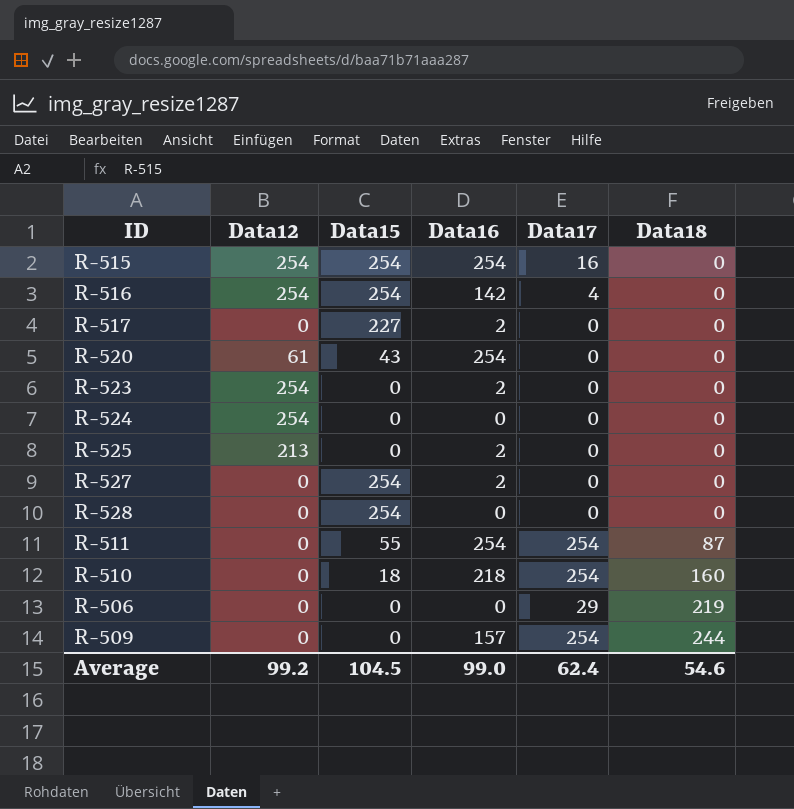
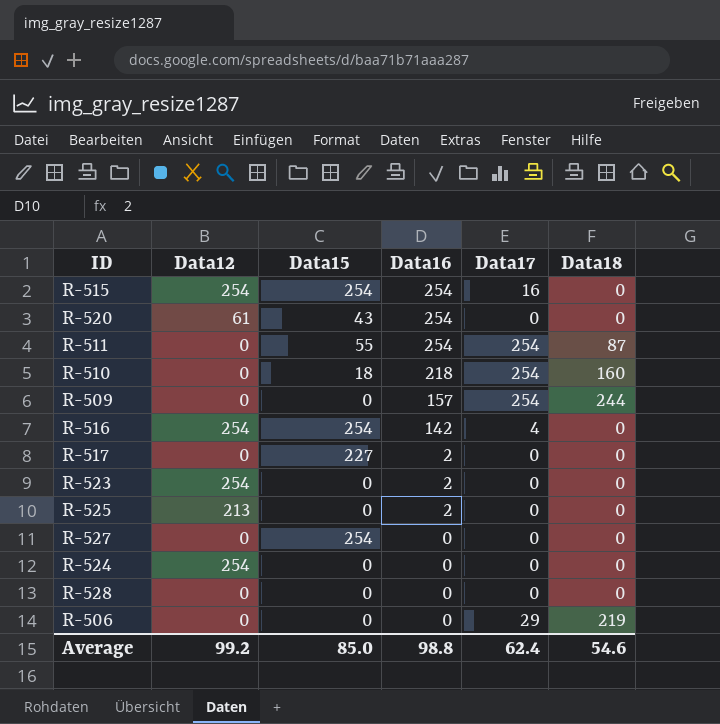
row order: Data18 ascending -> Data16 descending
R-527 | Data16: 2 -> 0
R-528 | Data15: 254 -> 0
Average | Data15: 104.5 -> 85.0
Average | Data16: 99.0 -> 98.8

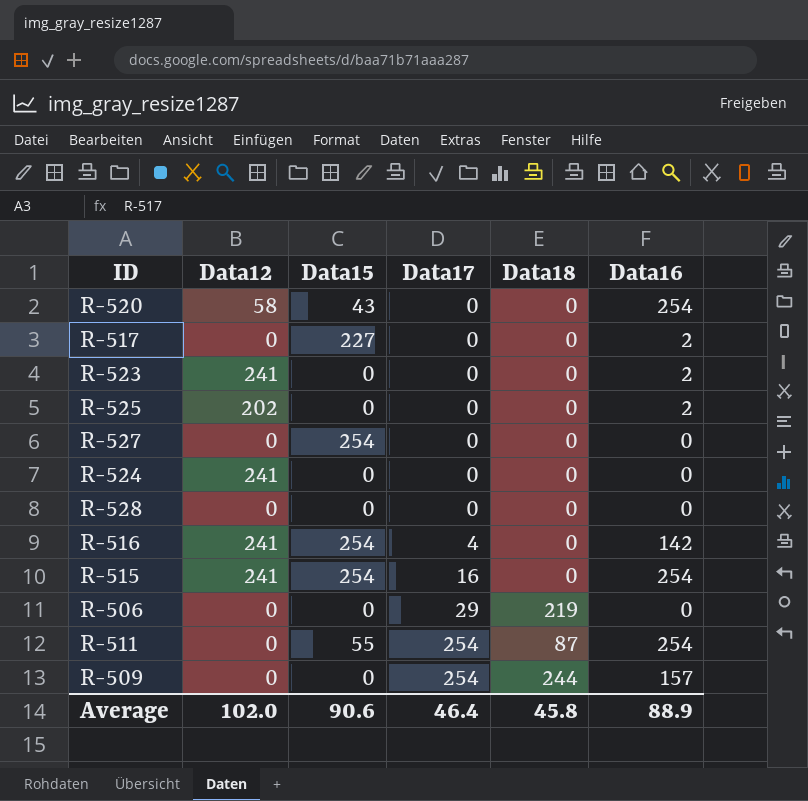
row order: Data16 descending -> Data17 ascending
column Data16 | position: 4 -> 6
row R-510: 0 | 18 | 218 | 254 | 160 -> none
R-520 | Data12: 61 -> 58
R-523 | Data12: 254 -> 241
R-525 | Data12: 213 -> 202
R-524 | Data12: 254 -> 241
R-516 | Data12: 254 -> 241
R-515 | Data12: 254 -> 241
Average | Data12: 99.2 -> 102.0
Average | Data15: 85.0 -> 90.6
Average | Data17: 62.4 -> 46.4
Average | Data18: 54.6 -> 45.8
Average | Data16: 98.8 -> 88.9

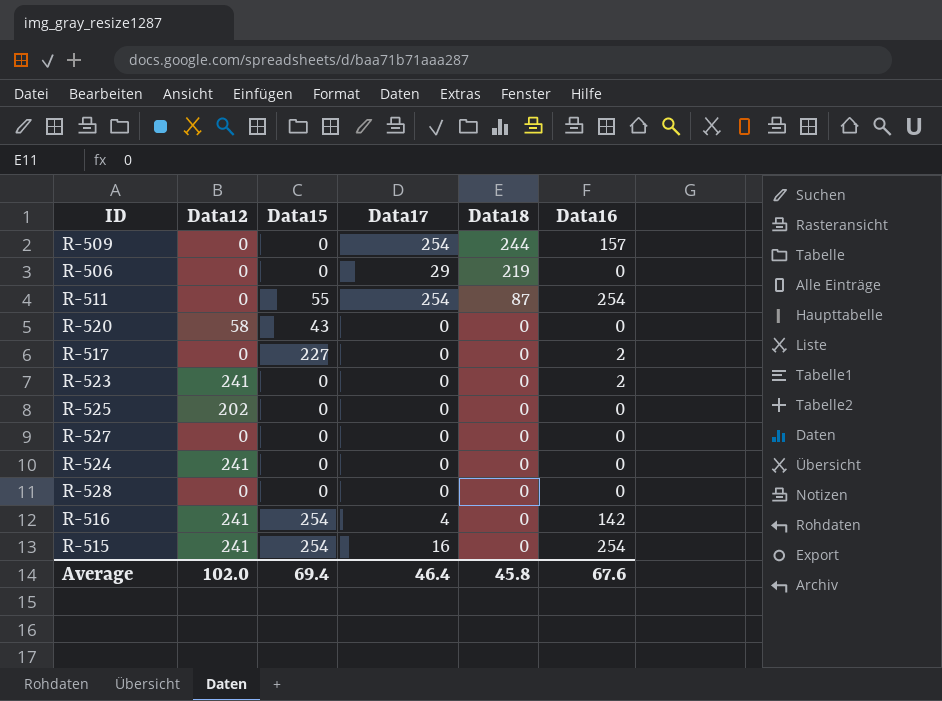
row order: Data17 ascending -> Data18 descending
R-520 | Data16: 254 -> 0
R-525 | Data16: 2 -> 0
R-527 | Data15: 254 -> 0
Average | Data15: 90.6 -> 69.4
Average | Data16: 88.9 -> 67.6

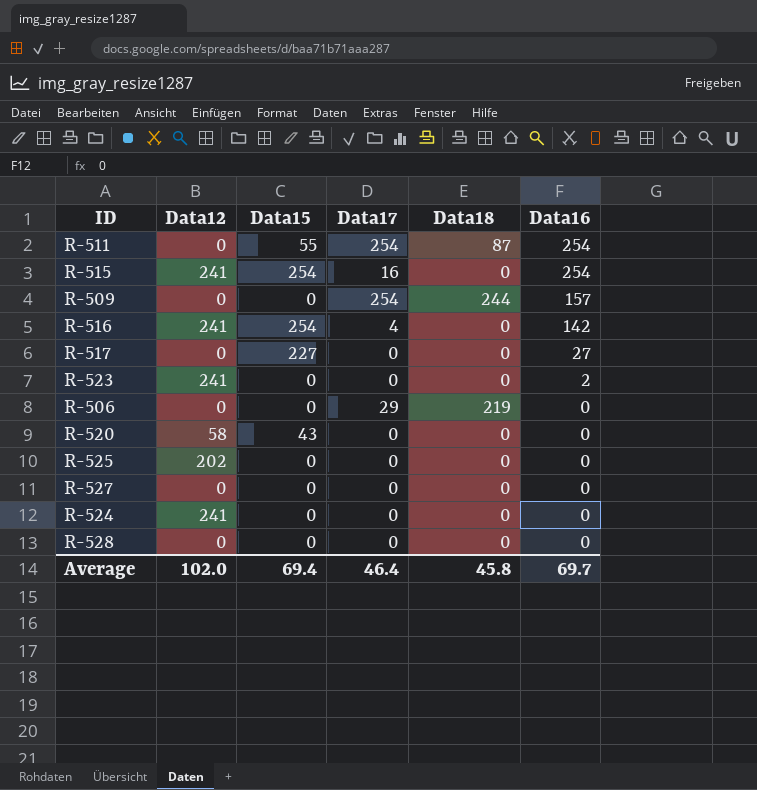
row order: Data18 descending -> Data16 descending
R-517 | Data16: 2 -> 27
Average | Data16: 67.6 -> 69.7

